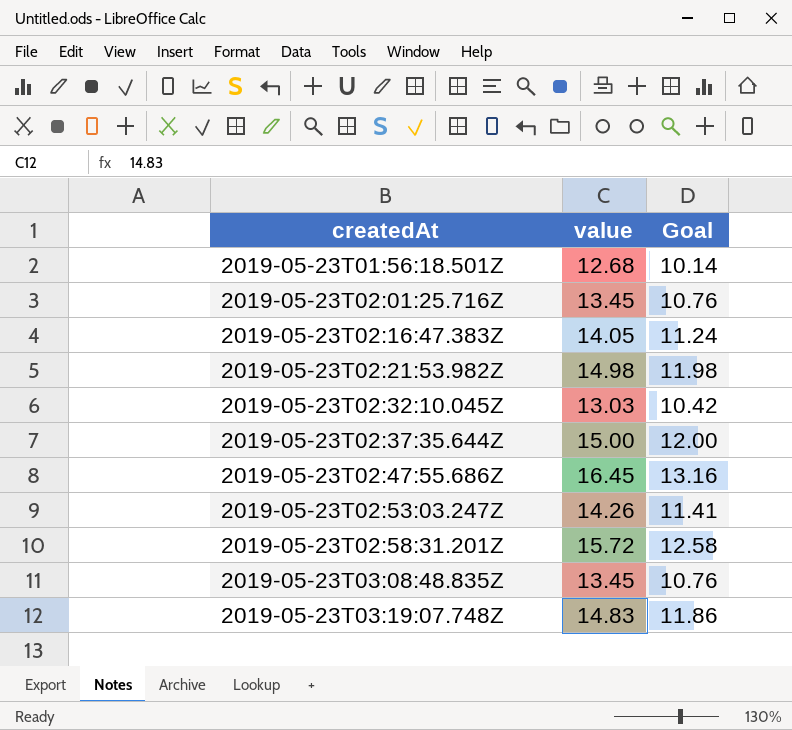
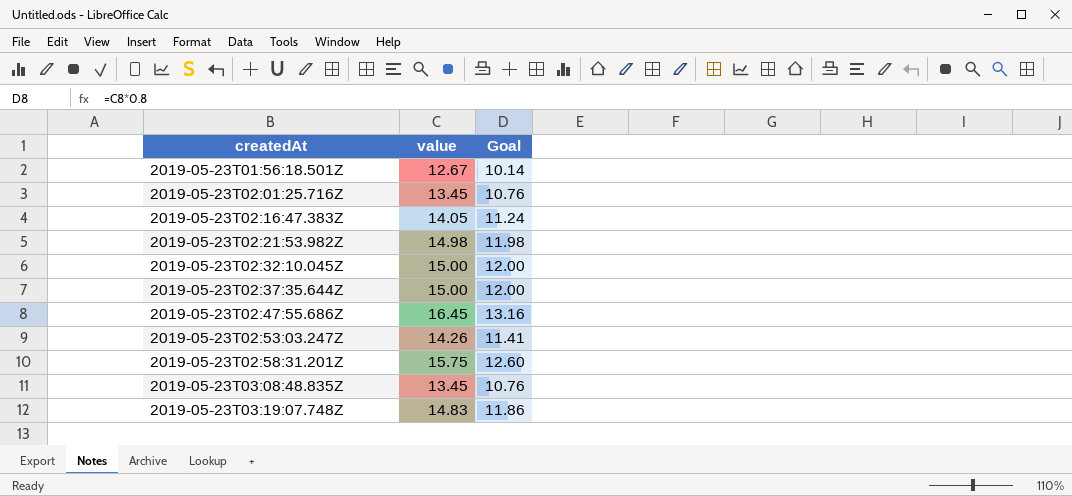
2019-05-23T01:56:18.501Z | value: 12.68 -> 12.67
2019-05-23T02:32:10.045Z | value: 13.03 -> 15.00
2019-05-23T02:32:10.045Z | Goal: 10.42 -> 12.00
2019-05-23T02:58:31.201Z | value: 15.72 -> 15.75
2019-05-23T02:58:31.201Z | Goal: 12.58 -> 12.60

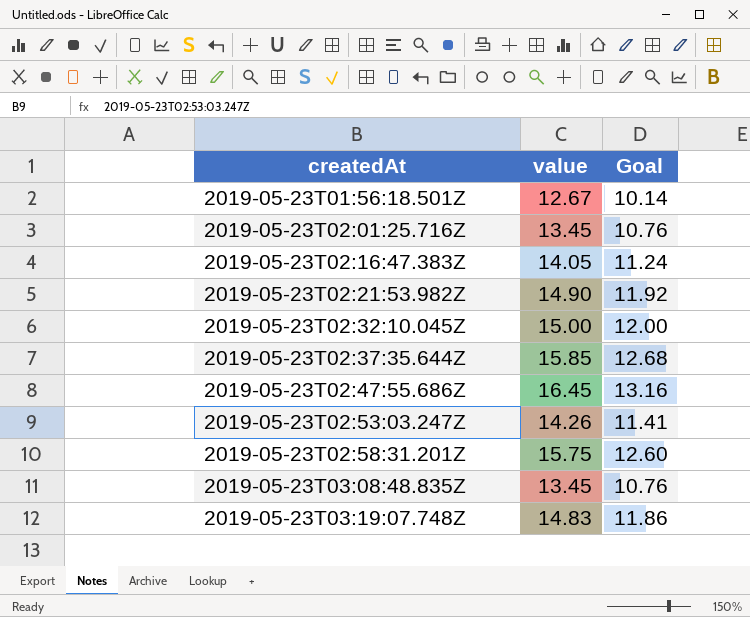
2019-05-23T02:21:53.982Z | value: 14.98 -> 14.90
2019-05-23T02:21:53.982Z | Goal: 11.98 -> 11.92
2019-05-23T02:37:35.644Z | value: 15.00 -> 15.85
2019-05-23T02:37:35.644Z | Goal: 12.00 -> 12.68

